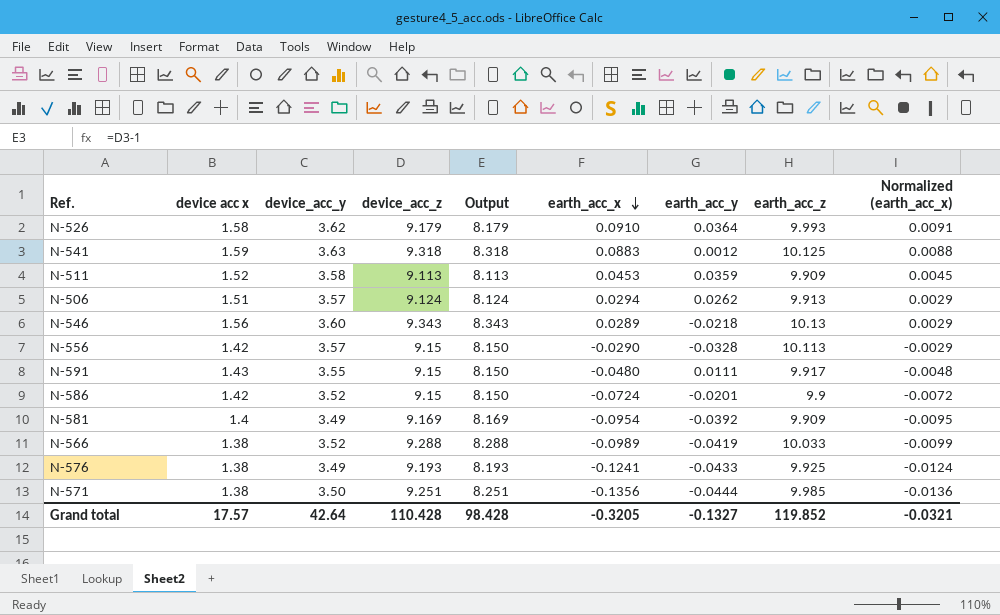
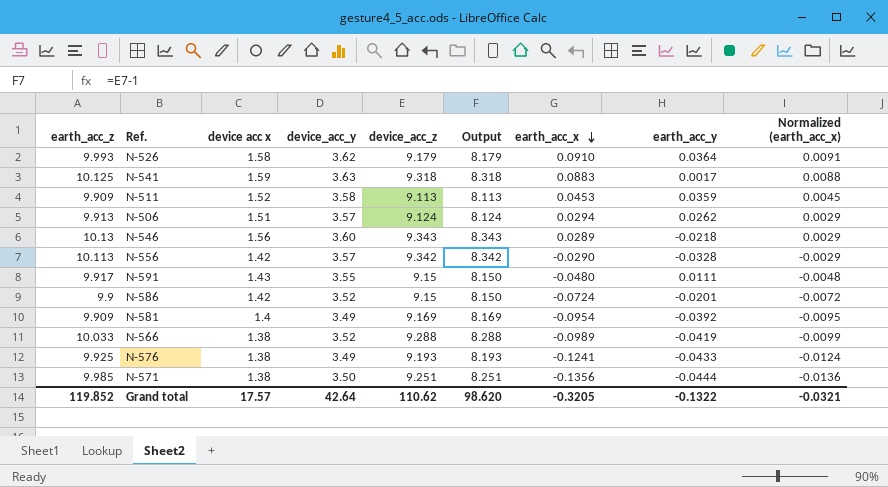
column earth_acc_z | position: 8 -> 1
N-541 | earth_acc_y: 0.0012 -> 0.0017
N-556 | device_acc_z: 9.15 -> 9.342
N-556 | Output: 8.150 -> 8.342
Grand total | device_acc_z: 110.428 -> 110.62
Grand total | Output: 98.428 -> 98.620
Grand total | earth_acc_y: -0.1327 -> -0.1322

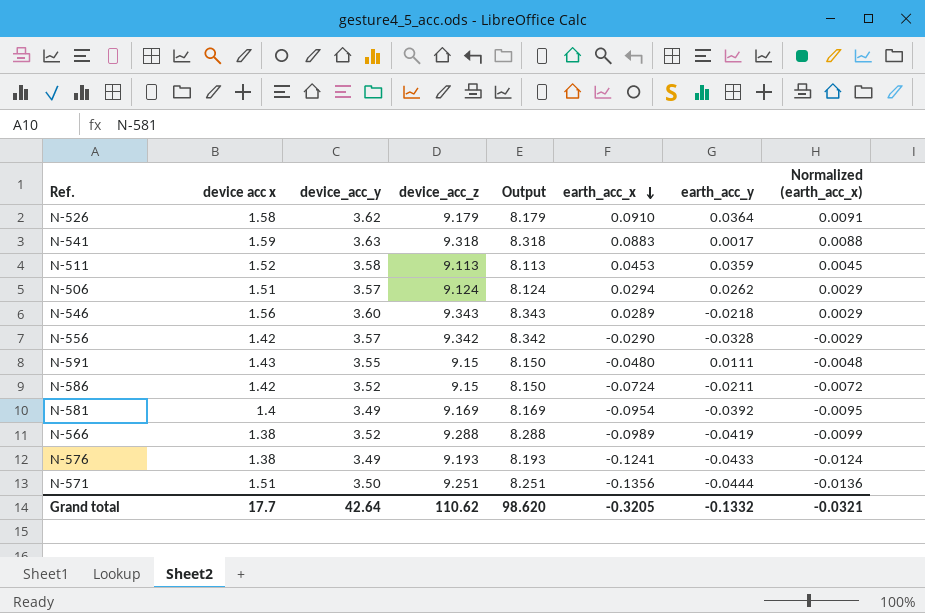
column earth_acc_z | position: 1 -> none
N-586 | earth_acc_y: -0.0201 -> -0.0211
N-571 | device acc x: 1.38 -> 1.51
Grand total | device acc x: 17.57 -> 17.7
Grand total | earth_acc_y: -0.1322 -> -0.1332

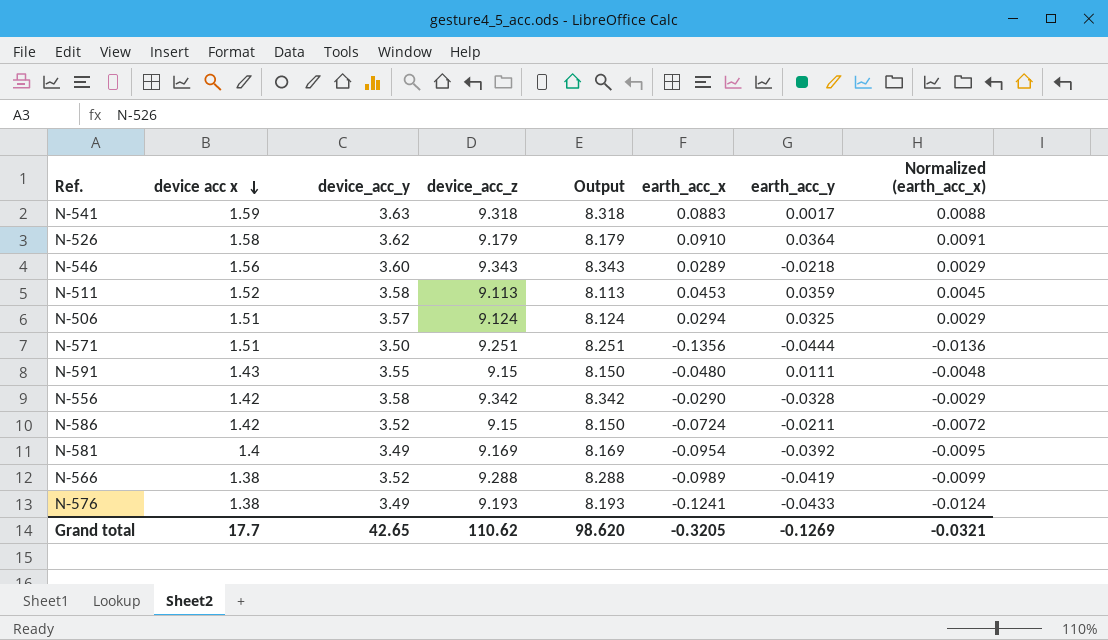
row order: earth_acc_x descending -> device acc x descending
N-506 | earth_acc_y: 0.0262 -> 0.0325
N-556 | device_acc_y: 3.57 -> 3.58
Grand total | device_acc_y: 42.64 -> 42.65
Grand total | earth_acc_y: -0.1332 -> -0.1269

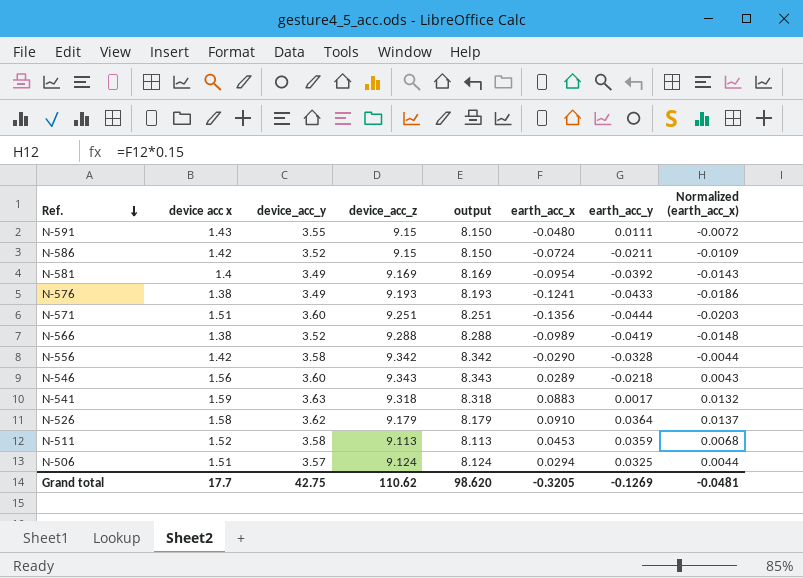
row order: device acc x descending -> Ref. descending
column name: Output -> output
column Normalized (earth_acc_x) | formula: [earth_acc_x] * 0.1 -> [earth_acc_x] * 0.15
N-571 | device_acc_y: 3.50 -> 3.60
Grand total | device_acc_y: 42.65 -> 42.75
Grand total | Normalized (earth_acc_x): -0.0321 -> -0.0481

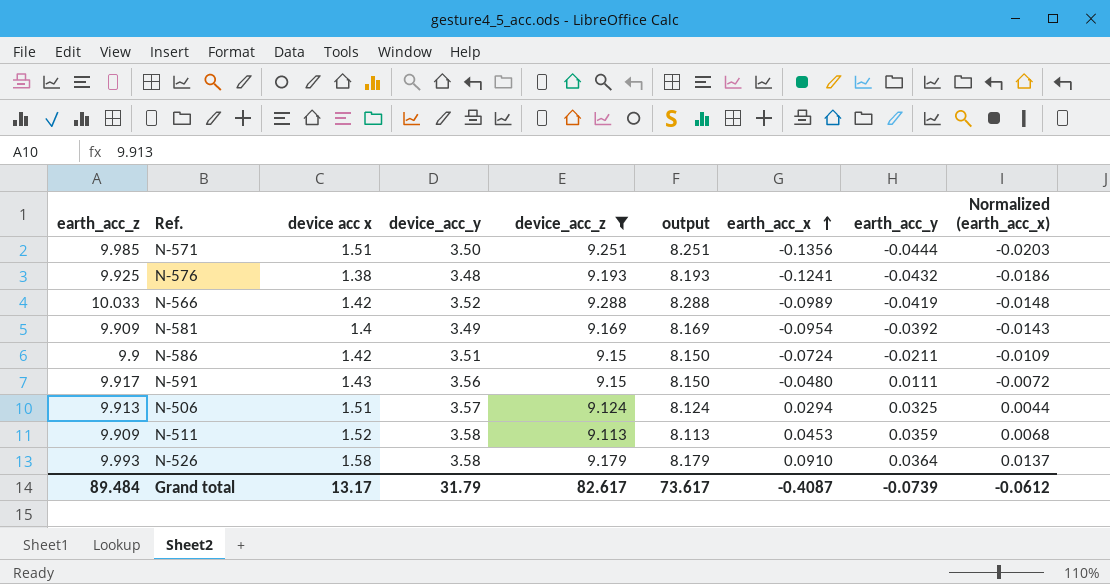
filter: none -> device_acc_z <= 9.288
row order: Ref. descending -> earth_acc_x ascending
column earth_acc_z | position: none -> 1
N-571 | device_acc_y: 3.60 -> 3.50
N-576 | device_acc_y: 3.49 -> 3.48
N-576 | earth_acc_y: -0.0433 -> -0.0432
N-566 | device acc x: 1.38 -> 1.42
N-586 | device_acc_y: 3.52 -> 3.51
N-591 | device_acc_y: 3.55 -> 3.56
N-526 | device_acc_y: 3.62 -> 3.58
Grand total | device acc x: 17.7 -> 13.17
Grand total | device_acc_y: 42.75 -> 31.79
Grand total | device_acc_z: 110.62 -> 82.617
Grand total | output: 98.620 -> 73.617
Grand total | earth_acc_x: -0.3205 -> -0.4087
Grand total | earth_acc_y: -0.1269 -> -0.0739
Grand total | Normalized (earth_acc_x): -0.0481 -> -0.0612

